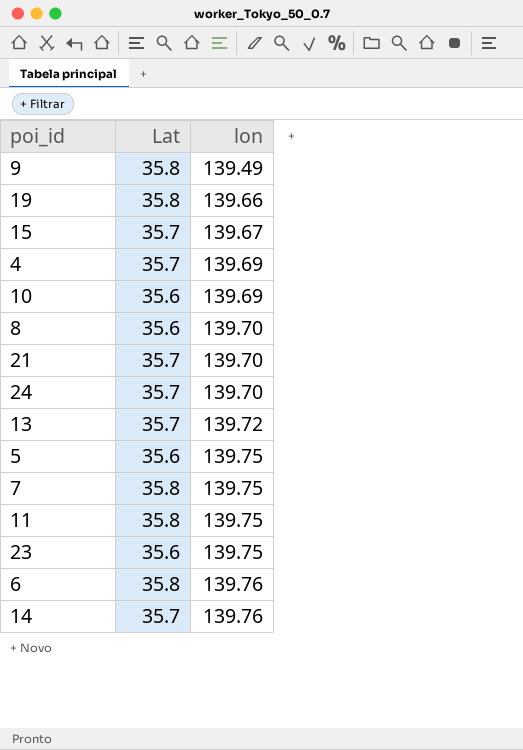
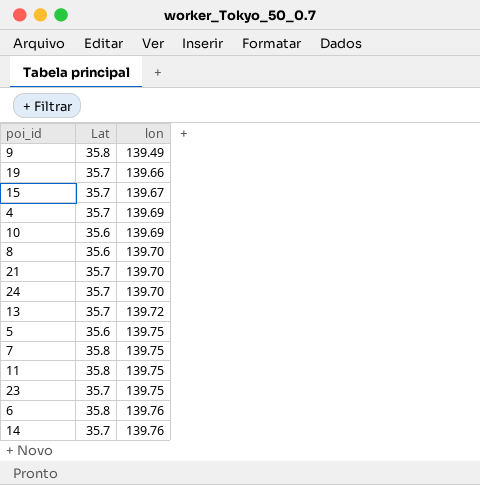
19 | Lat: 35.8 -> 35.7
23 | Lat: 35.6 -> 35.7

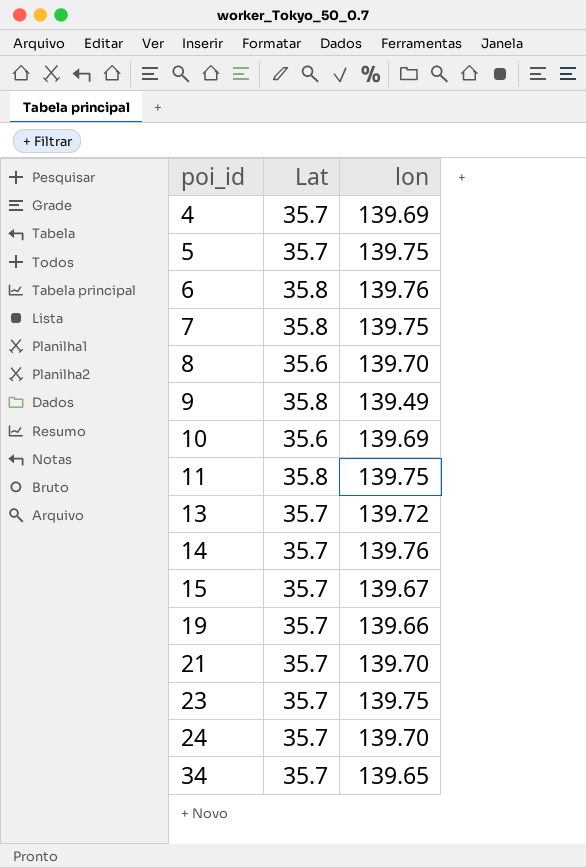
row order: lon ascending -> poi_id ascending
5 | Lat: 35.6 -> 35.7
row 34: none -> 35.7 | 139.65

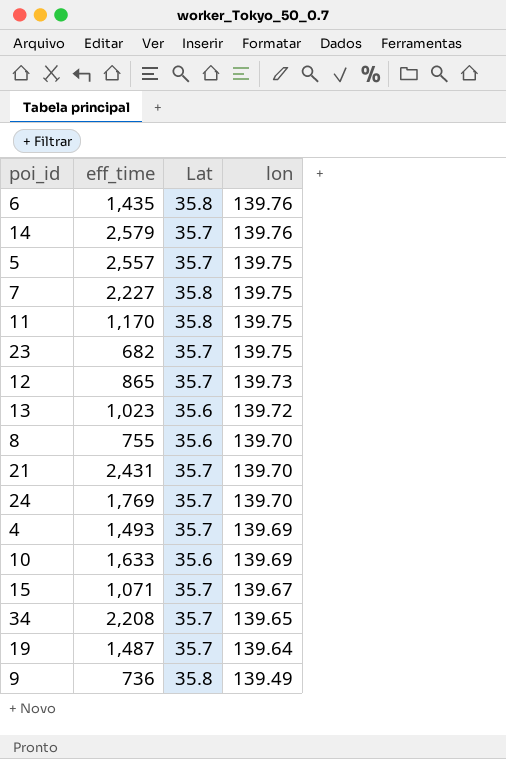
row order: poi_id ascending -> lon descending
column eff_time | position: none -> 2
row 12: none -> 865 | 35.7 | 139.73
13 | Lat: 35.7 -> 35.6
19 | lon: 139.66 -> 139.64

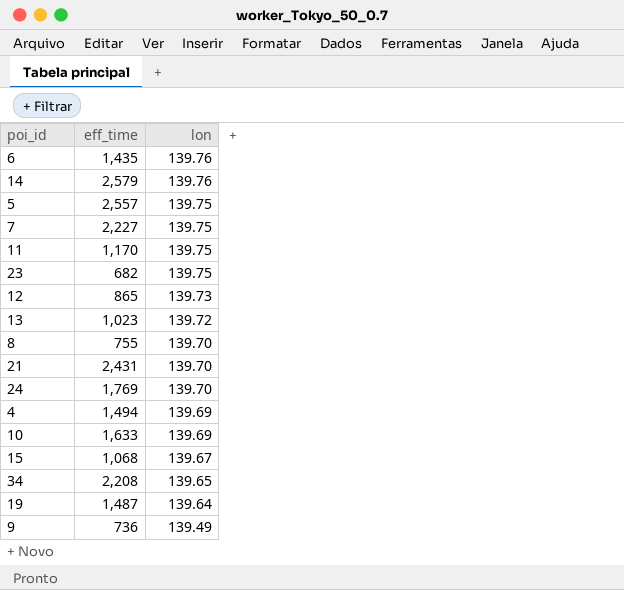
column Lat | position: 3 -> none
4 | eff_time: 1,493 -> 1,494
15 | eff_time: 1,071 -> 1,068

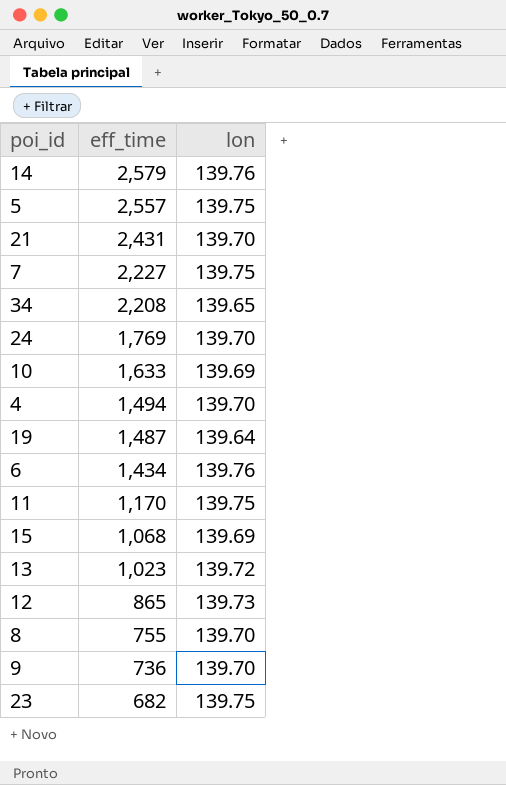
row order: lon descending -> eff_time descending
4 | lon: 139.69 -> 139.70
6 | eff_time: 1,435 -> 1,434
15 | lon: 139.67 -> 139.69
9 | lon: 139.49 -> 139.70

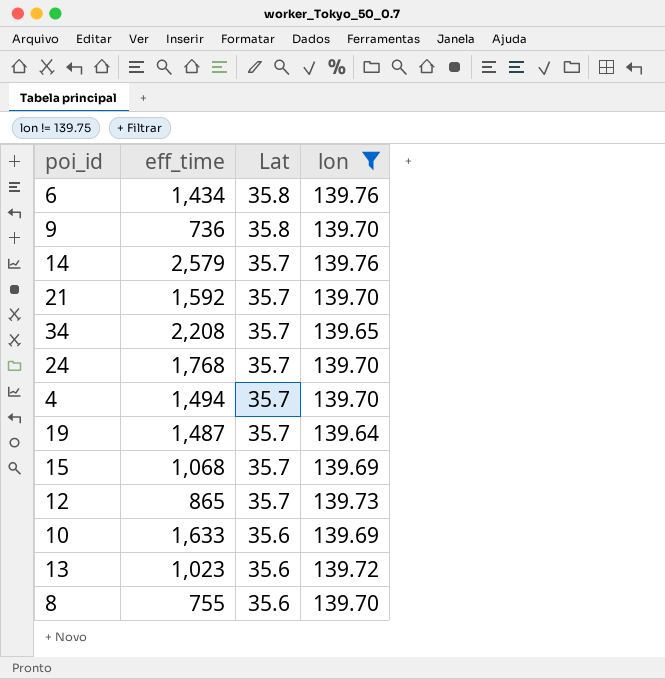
filter: none -> lon != 139.75
row order: eff_time descending -> Lat descending
column Lat | position: none -> 3
21 | eff_time: 2,431 -> 1,592
24 | eff_time: 1,769 -> 1,768

